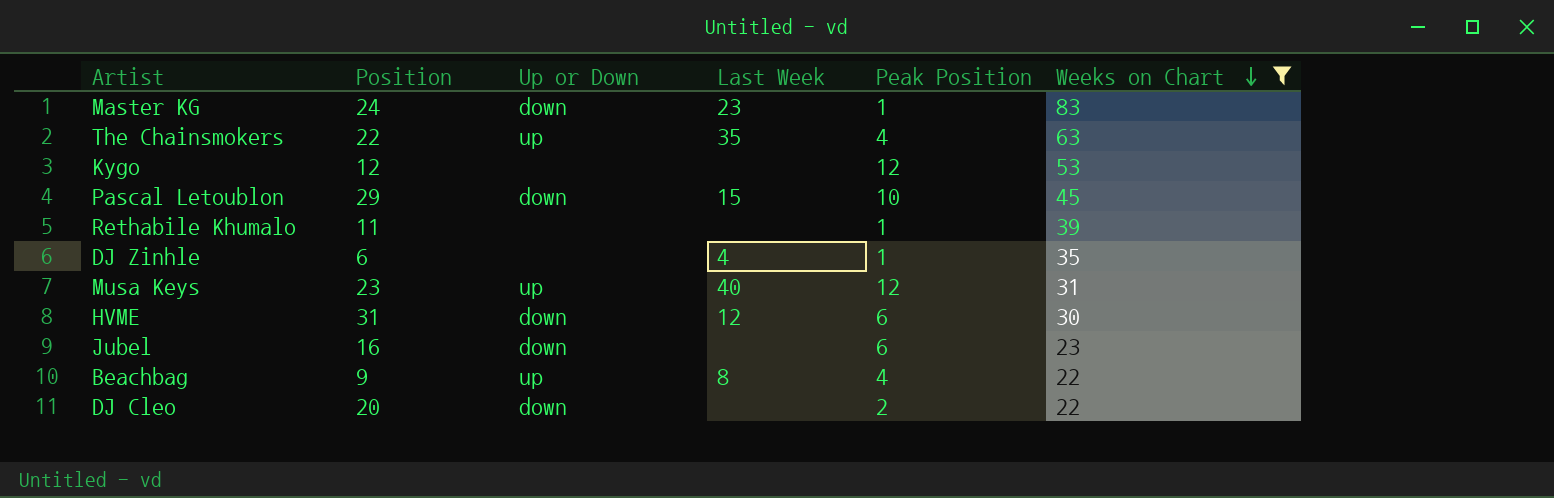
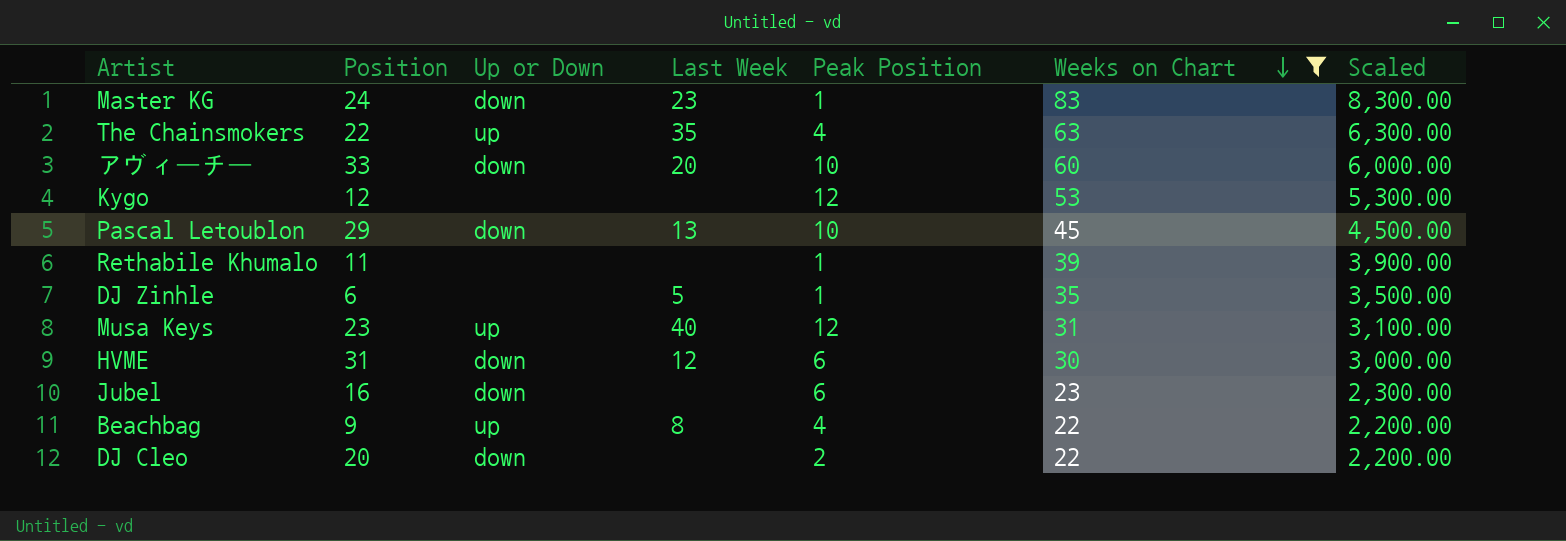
column Scaled | formula: none -> [Weeks on Chart] * 100
row アヴィーチー: none -> 33 | down | 20 | 10 | 60 | 6,000.00
Pascal Letoublon | Last Week: 15 -> 13
DJ Zinhle | Last Week: 4 -> 5

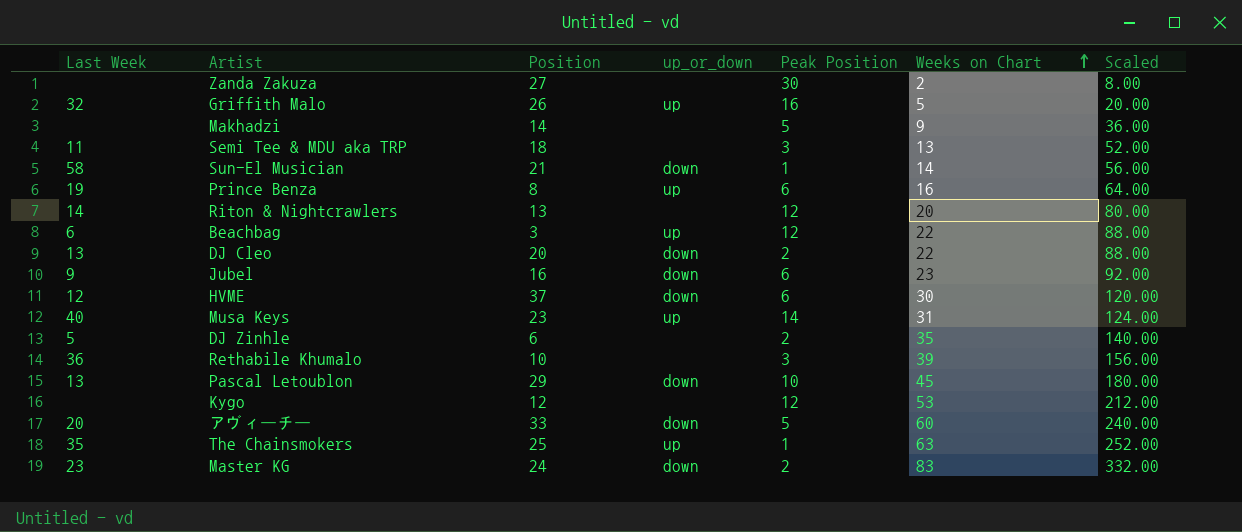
filter: Weeks on Chart >= 22 -> none
row order: Weeks on Chart descending -> Weeks on Chart ascending
column Last Week | position: 4 -> 1
column name: Up or Down -> up_or_down
column Scaled | formula: [Weeks on Chart] * 100 -> [Weeks on Chart] * 4
Beachbag | Last Week: 8 -> 6
Beachbag | Position: 9 -> 3
Beachbag | Peak Position: 4 -> 12
DJ Cleo | Last Week: none -> 13
Jubel | Last Week: none -> 9
HVME | Position: 31 -> 37
Musa Keys | Peak Position: 12 -> 14
DJ Zinhle | Peak Position: 1 -> 2
Rethabile Khumalo | Last Week: none -> 36
Rethabile Khumalo | Position: 11 -> 10
Rethabile Khumalo | Peak Position: 1 -> 3
アヴィーチー | Peak Position: 10 -> 5
The Chainsmokers | Position: 22 -> 25
The Chainsmokers | Peak Position: 4 -> 1
Master KG | Peak Position: 1 -> 2

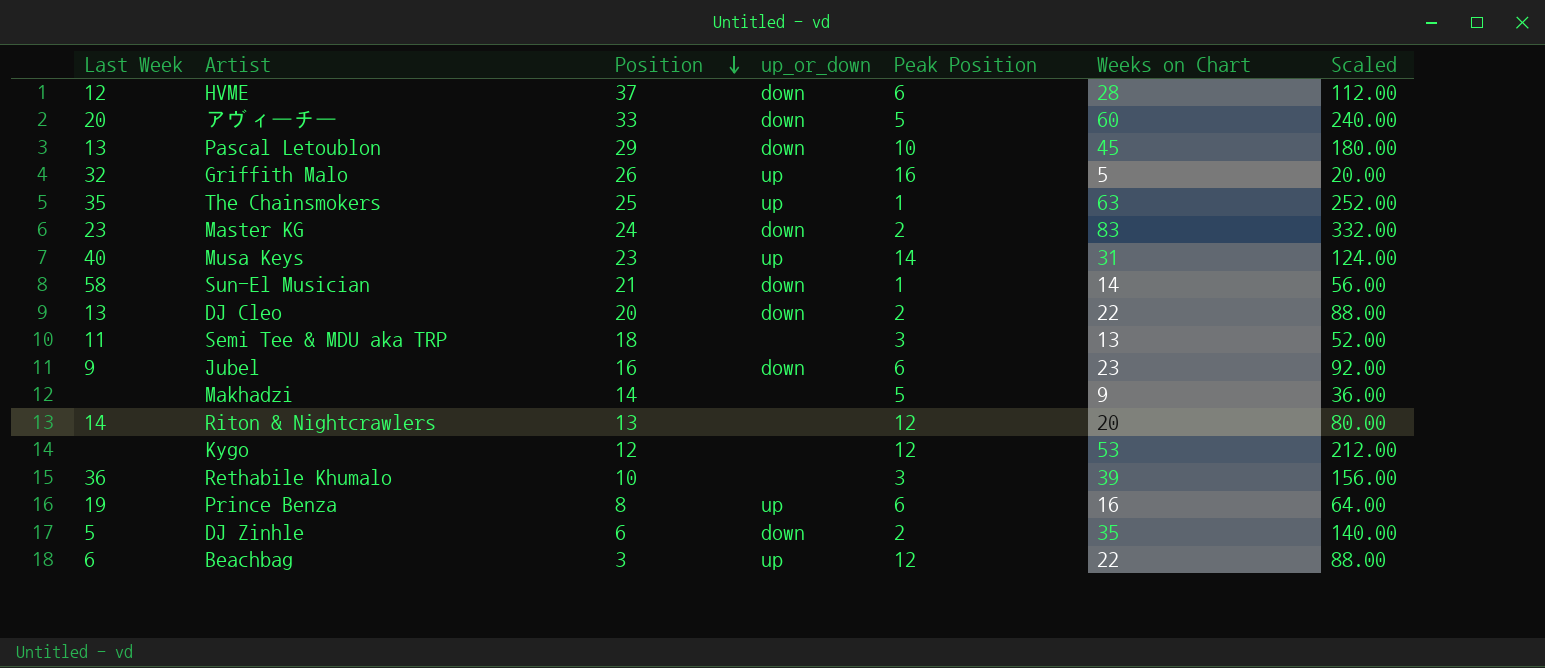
row order: Weeks on Chart ascending -> Position descending
row Zanda Zakuza: none | 27 | none | 30 | 2 | 8.00 -> none
HVME | Weeks on Chart: 30 -> 28
HVME | Scaled: 120.00 -> 112.00
DJ Zinhle | up_or_down: none -> down

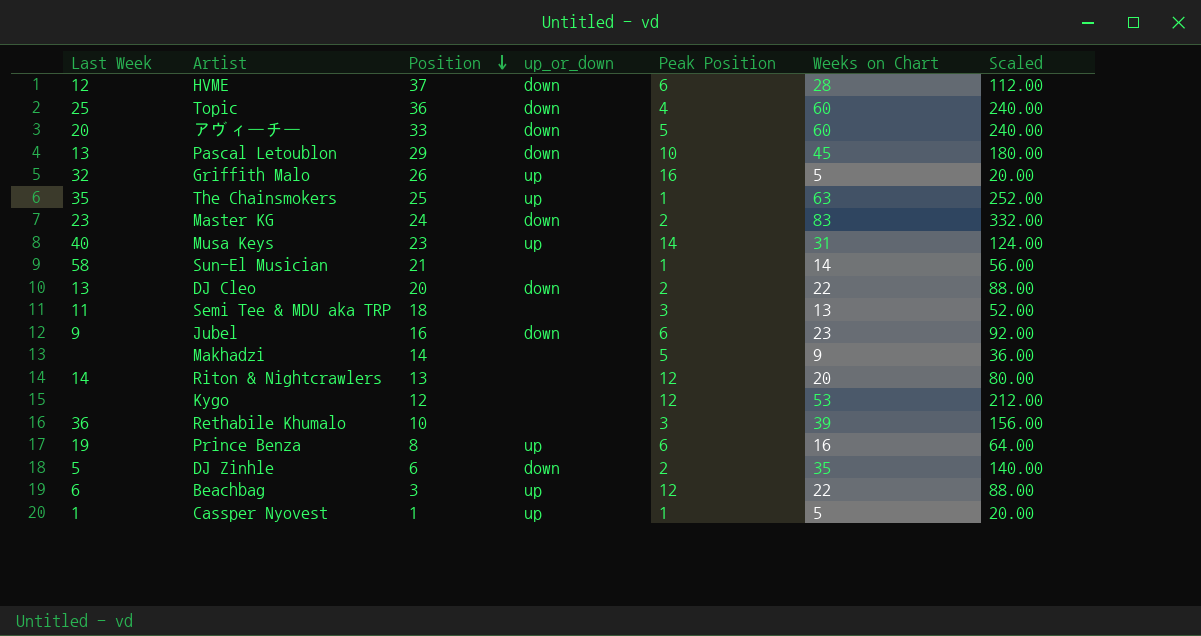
row Topic: none -> 25 | 36 | down | 4 | 60 | 240.00
Sun-El Musician | up_or_down: down -> none
row Cassper Nyovest: none -> 1 | 1 | up | 1 | 5 | 20.00

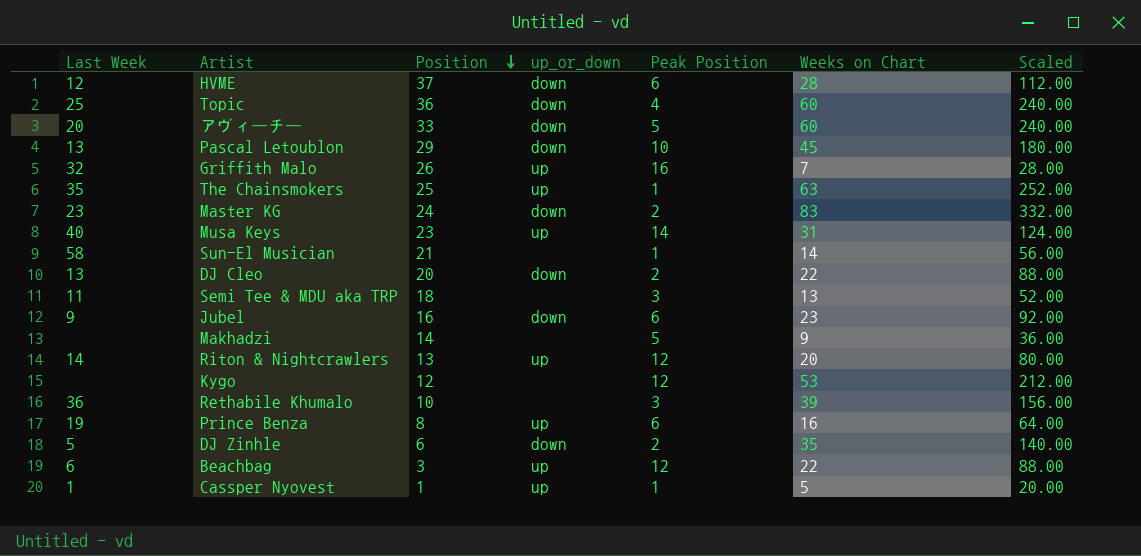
Griffith Malo | Weeks on Chart: 5 -> 7
Griffith Malo | Scaled: 20.00 -> 28.00
Riton & Nightcrawlers | up_or_down: none -> up

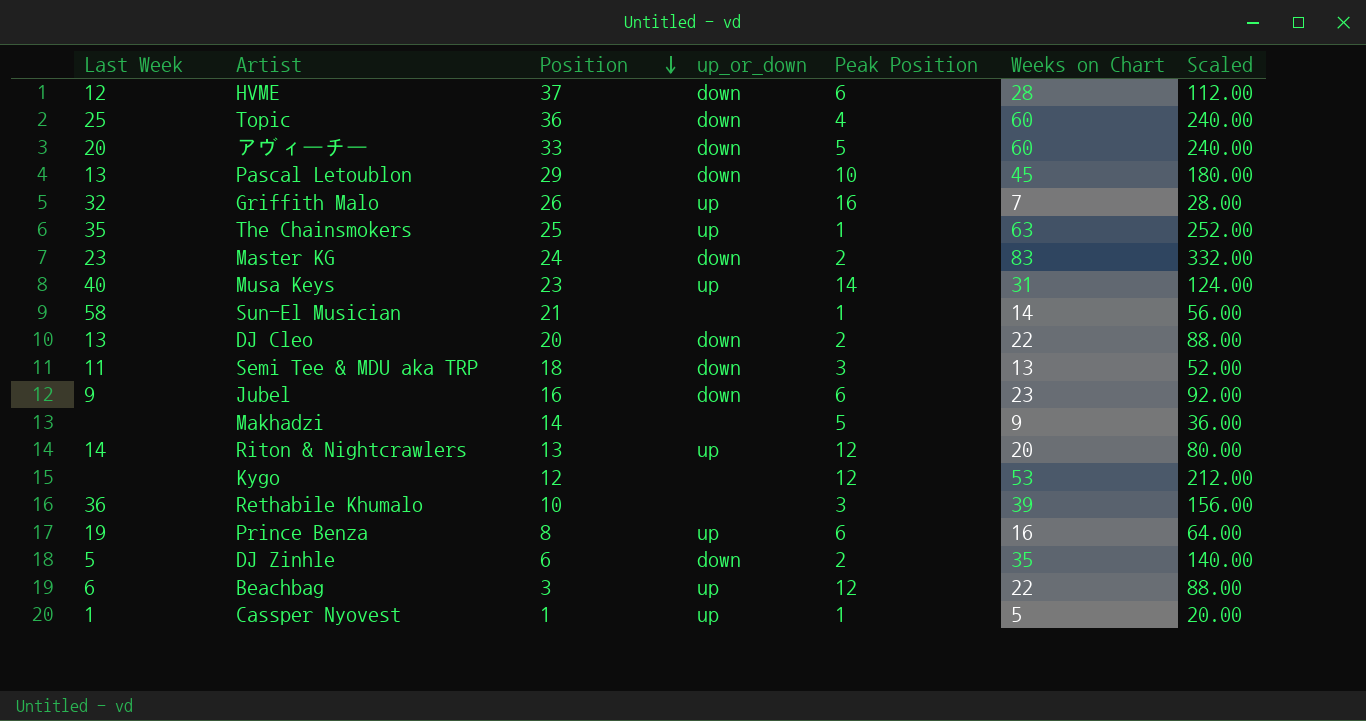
Semi Tee & MDU aka TRP | up_or_down: none -> down

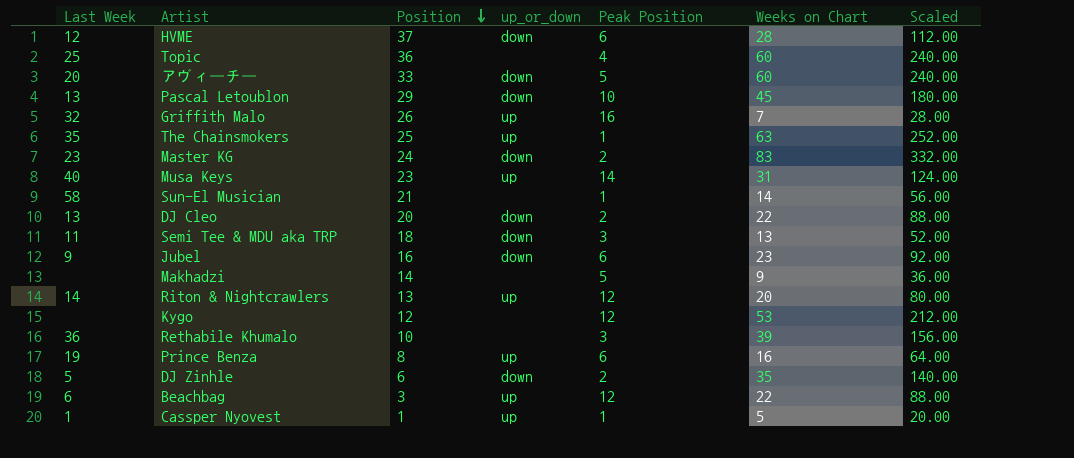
Topic | up_or_down: down -> none

